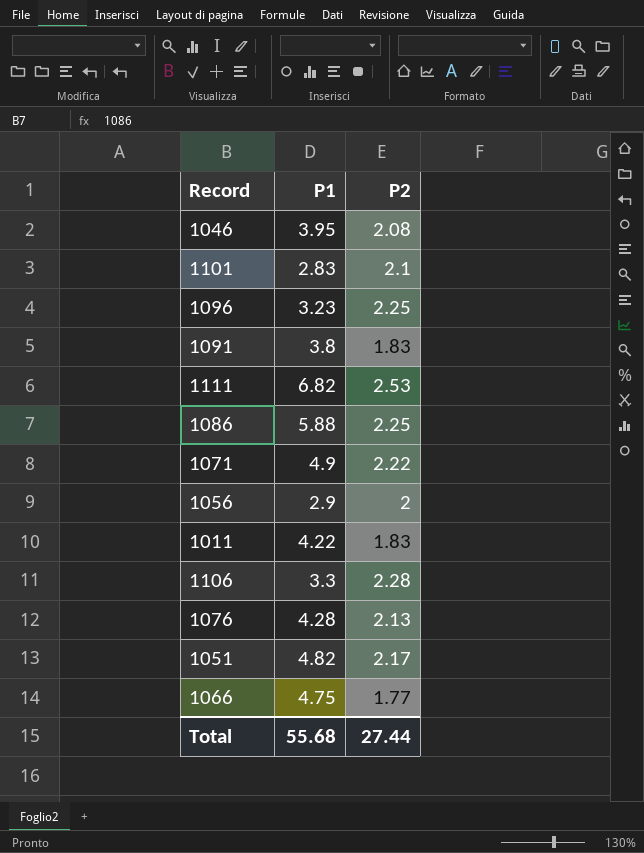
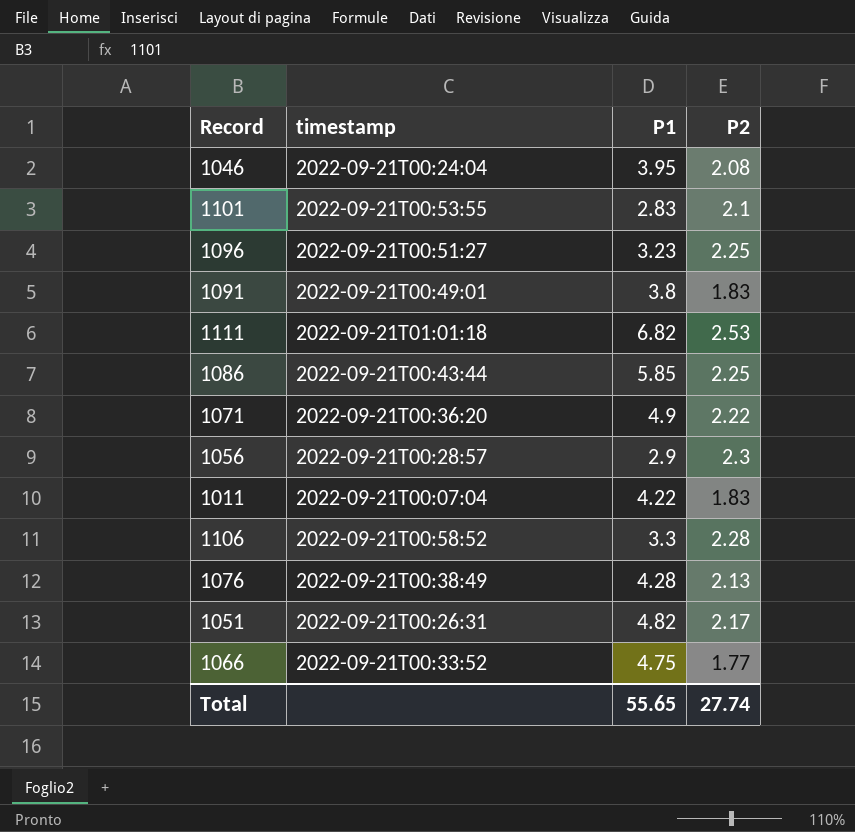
column timestamp | position: none -> 2
1086 | P1: 5.88 -> 5.85
1056 | P2: 2 -> 2.3
Total | P1: 55.68 -> 55.65
Total | P2: 27.44 -> 27.74

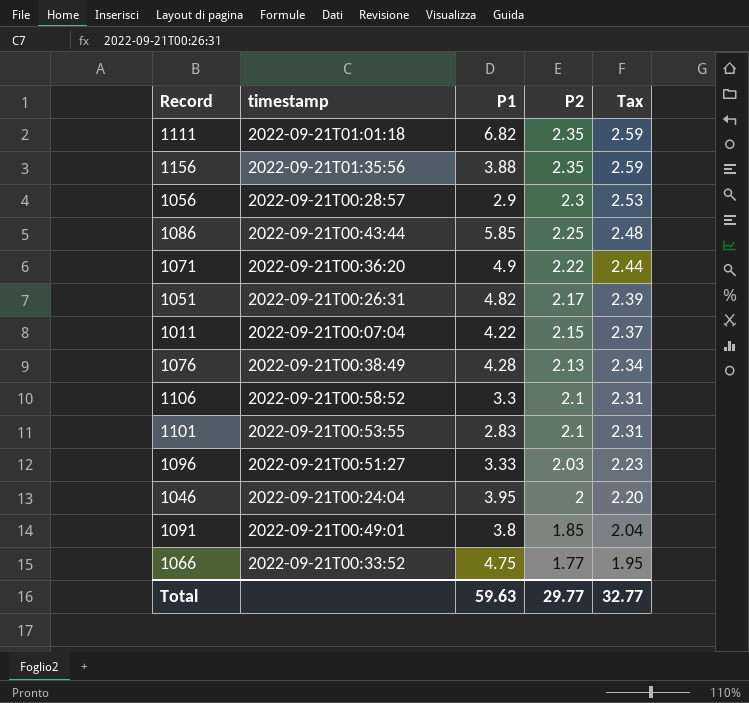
row order: none -> P2 descending
column Tax | formula: none -> [P2] * 1.1
1111 | P2: 2.53 -> 2.35
row 1156: none -> 2022-09-21T01:35:56 | 3.88 | 2.35 | 2.59
1011 | P2: 1.83 -> 2.15
1106 | P2: 2.28 -> 2.1
1096 | P1: 3.23 -> 3.33
1096 | P2: 2.25 -> 2.03
1046 | P2: 2.08 -> 2
1091 | P2: 1.83 -> 1.85
Total | P1: 55.65 -> 59.63
Total | P2: 27.74 -> 29.77

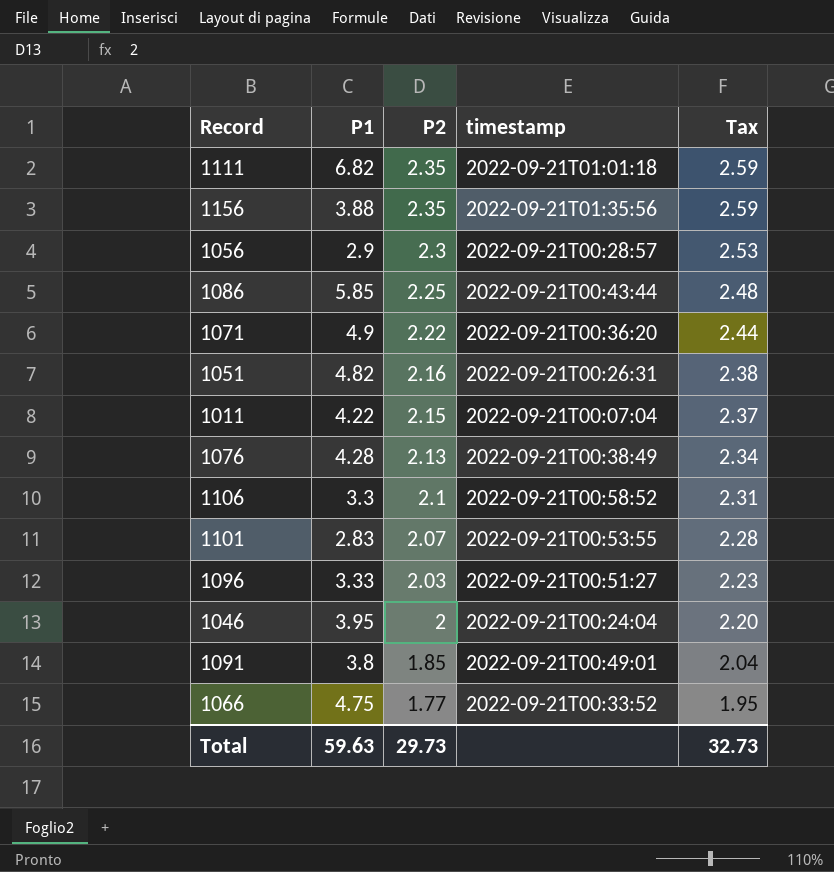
column timestamp | position: 2 -> 4
1051 | P2: 2.17 -> 2.16
1051 | Tax: 2.39 -> 2.38
1101 | P2: 2.1 -> 2.07
1101 | Tax: 2.31 -> 2.28
Total | P2: 29.77 -> 29.73
Total | Tax: 32.77 -> 32.73

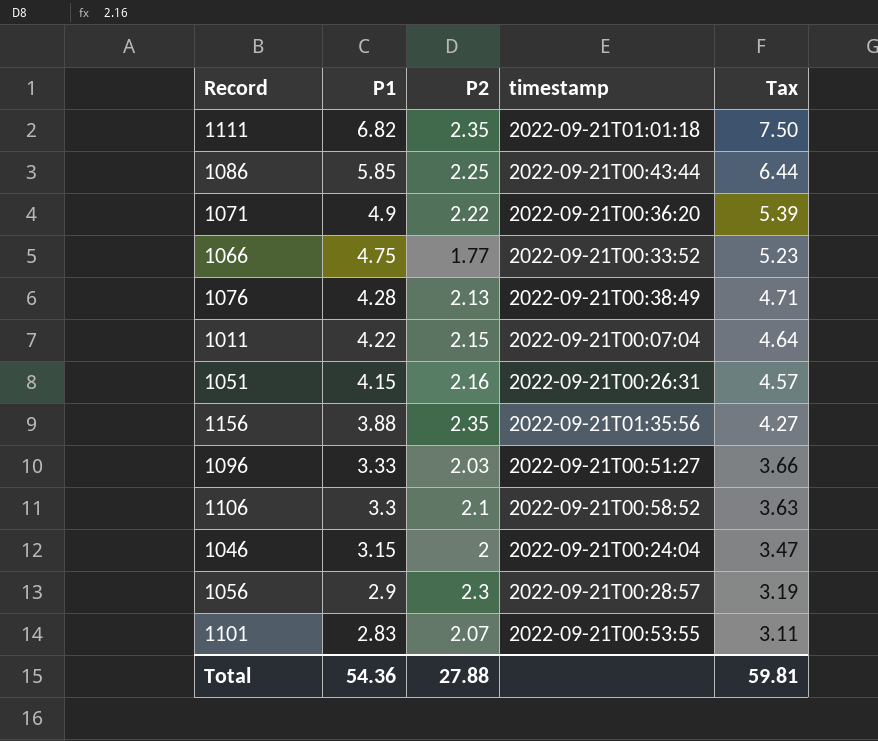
row order: P2 descending -> P1 descending
column Tax | formula: [P2] * 1.1 -> [P1] * 1.1
row 1091: 3.8 | 1.85 | 2022-09-21T00:49:01 | 2.04 -> none
1051 | P1: 4.82 -> 4.15
1046 | P1: 3.95 -> 3.15
Total | P1: 59.63 -> 54.36
Total | P2: 29.73 -> 27.88
Total | Tax: 32.73 -> 59.81

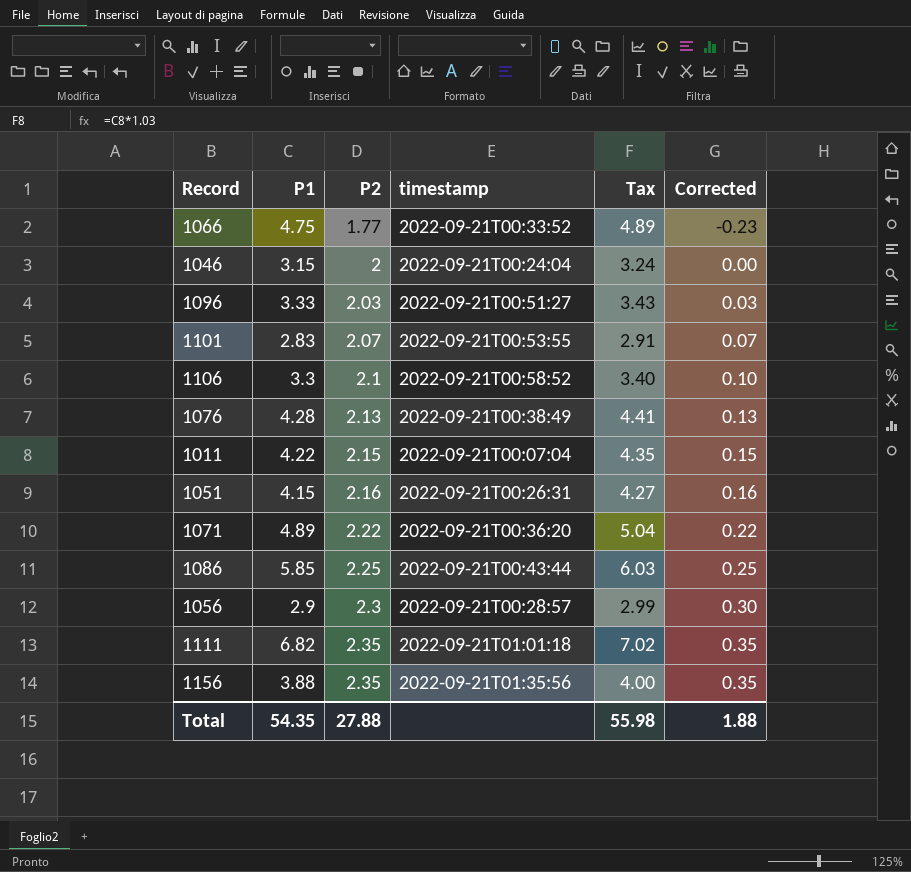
row order: P1 descending -> P2 ascending
column Tax | formula: [P1] * 1.1 -> [P1] * 1.03
column Corrected | formula: none -> [P2] - 2
1071 | P1: 4.9 -> 4.89
Total | P1: 54.36 -> 54.35
Total | Tax: 59.81 -> 55.98

